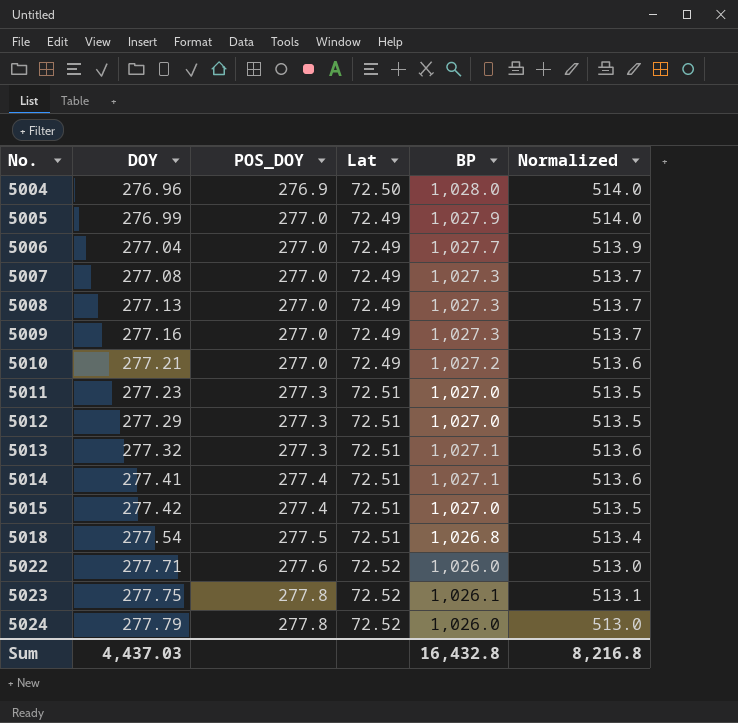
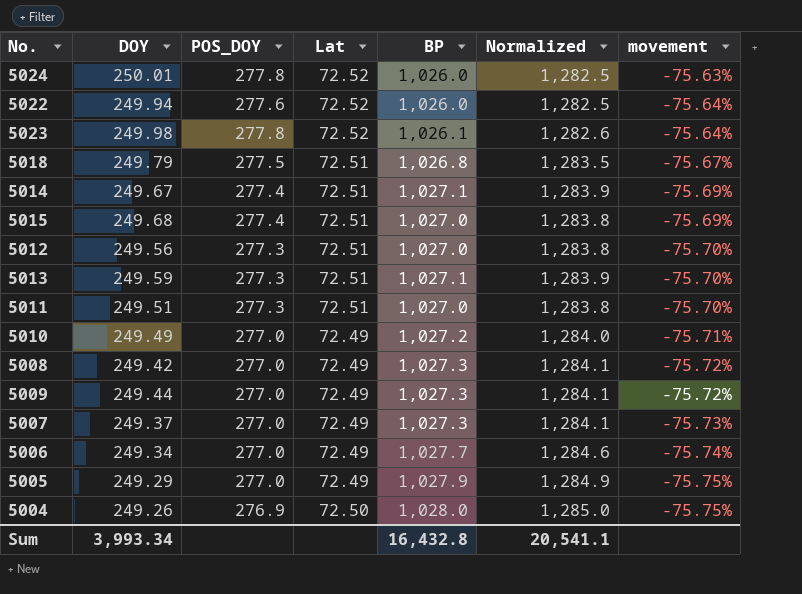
row order: No. ascending -> movement descending
column Normalized | formula: [BP] * 0.5 -> [BP] * 1.25
column movement | formula: none -> ([DOY] - [BP]) / [BP]
5024 | DOY: 277.79 -> 250.01
5022 | DOY: 277.71 -> 249.94
5023 | DOY: 277.75 -> 249.98
5018 | DOY: 277.54 -> 249.79
5014 | DOY: 277.41 -> 249.67
5015 | DOY: 277.42 -> 249.68
5012 | DOY: 277.29 -> 249.56
5013 | DOY: 277.32 -> 249.59
5011 | DOY: 277.23 -> 249.51
5010 | DOY: 277.21 -> 249.49
5008 | DOY: 277.13 -> 249.42
5009 | DOY: 277.16 -> 249.44
5007 | DOY: 277.08 -> 249.37
5006 | DOY: 277.04 -> 249.34
5005 | DOY: 276.99 -> 249.29
5004 | DOY: 276.96 -> 249.26
Sum | DOY: 4,437.03 -> 3,993.34
Sum | Normalized: 8,216.8 -> 20,541.1

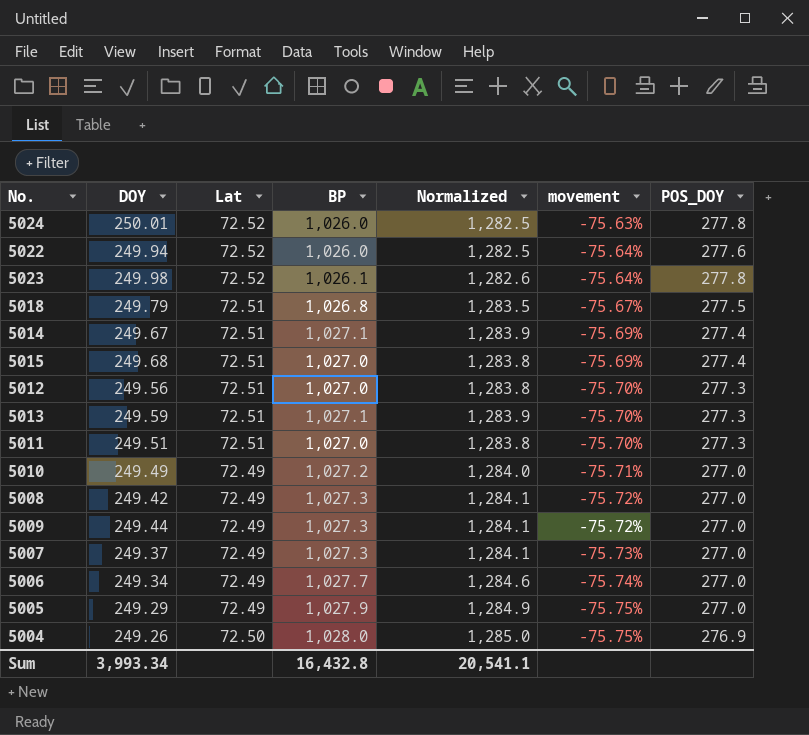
column POS_DOY | position: 3 -> 7

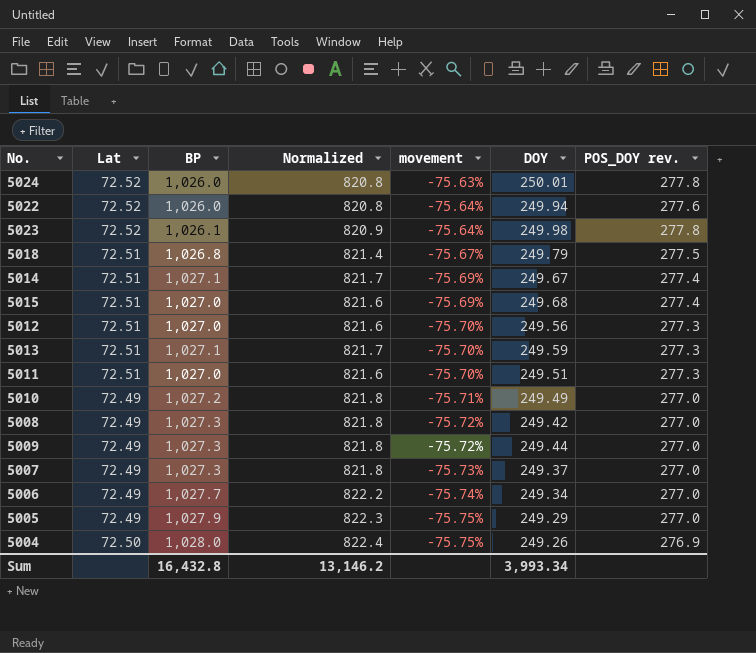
column Normalized | formula: [BP] * 1.25 -> [BP] * 0.8
column DOY | position: 2 -> 6
column name: POS_DOY -> POS_DOY rev.
Sum | Normalized: 20,541.1 -> 13,146.2

